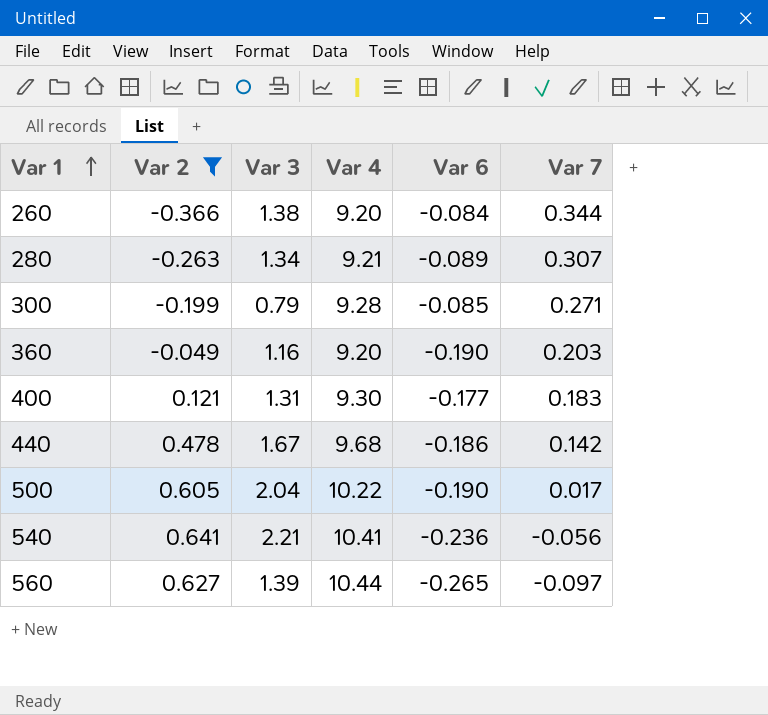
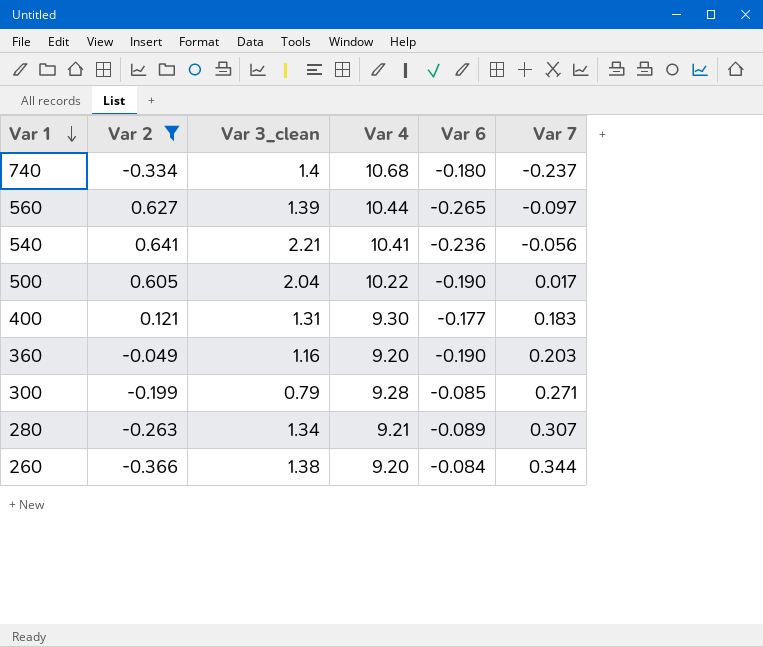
row order: Var 1 ascending -> Var 1 descending
column name: Var 3 -> Var 3_clean
row 440: 0.478 | 1.67 | 9.68 | -0.186 | 0.142 -> none
row 740: none -> -0.334 | 1.4 | 10.68 | -0.180 | -0.237

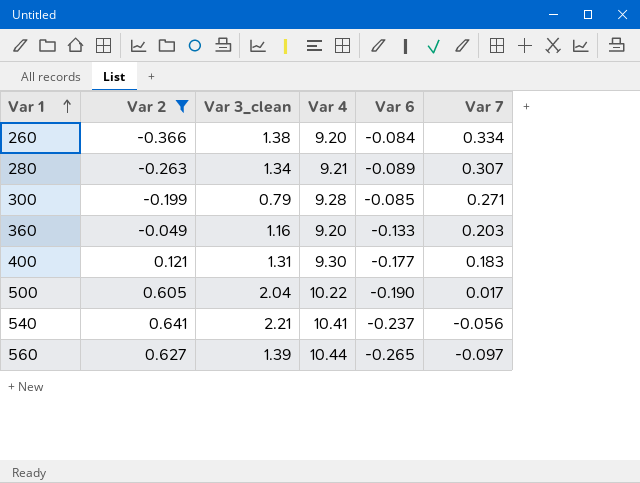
row order: Var 1 descending -> Var 1 ascending
row 740: -0.334 | 1.4 | 10.68 | -0.180 | -0.237 -> none
260 | Var 7: 0.344 -> 0.334
360 | Var 6: -0.190 -> -0.133
540 | Var 6: -0.236 -> -0.237

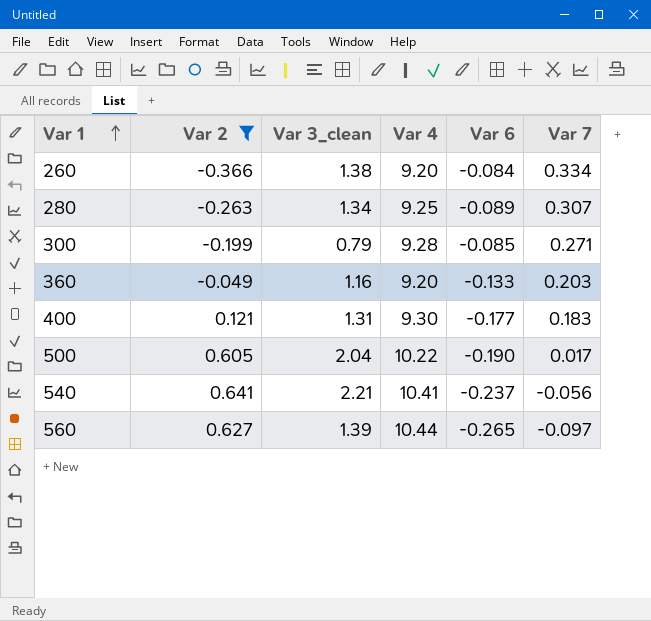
280 | Var 4: 9.21 -> 9.25

